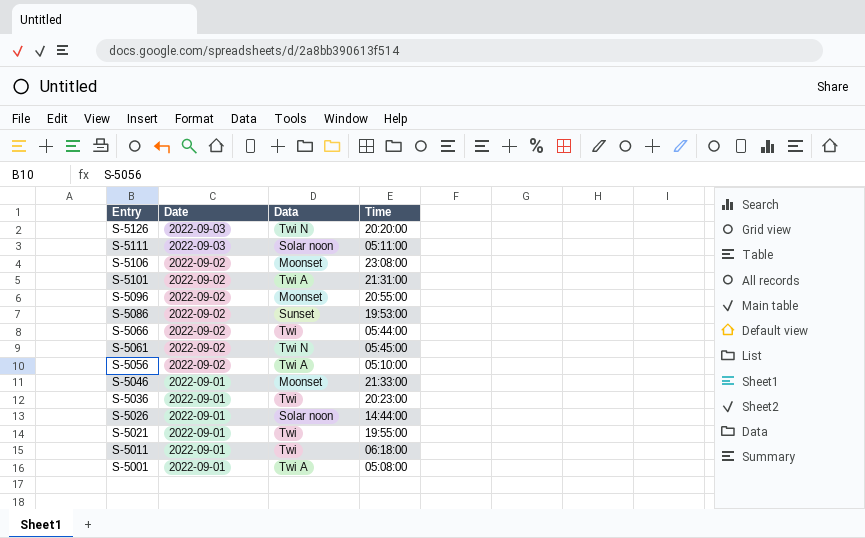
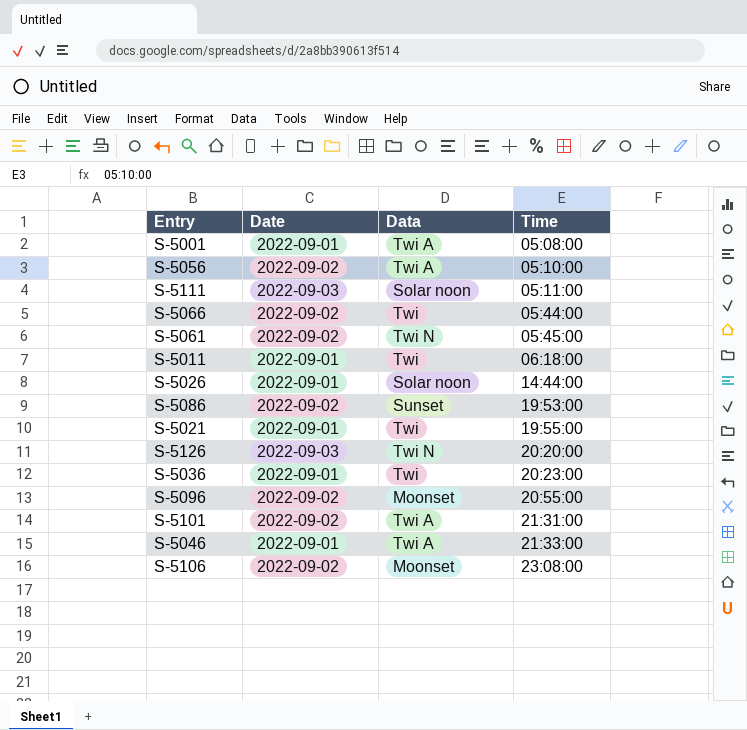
row order: Entry descending -> Time ascending
S-5046 | Data: Moonset -> Twi A

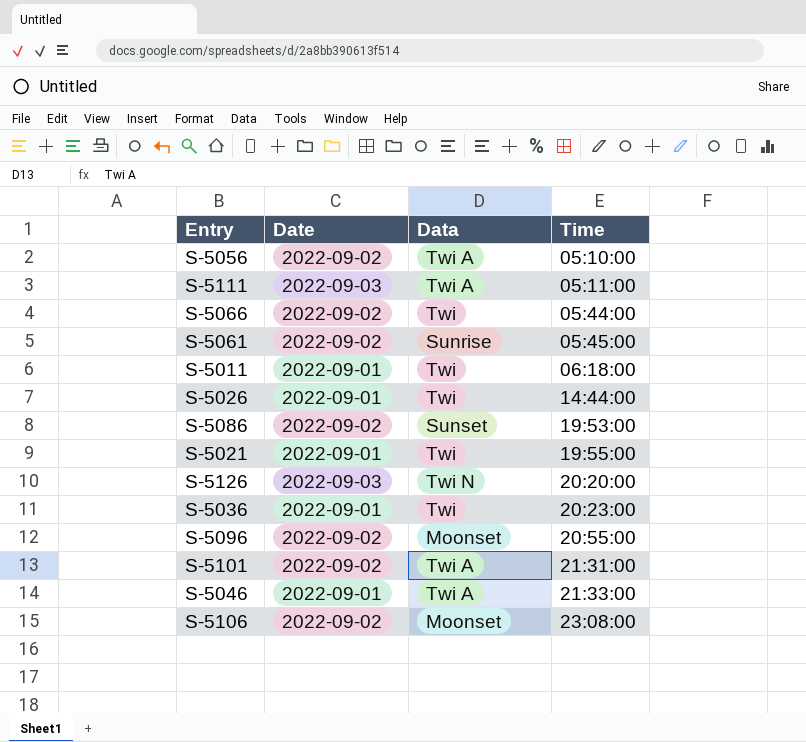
row S-5001: 2022-09-01 | Twi A | 05:08:00 -> none
S-5111 | Data: Solar noon -> Twi A
S-5061 | Data: Twi N -> Sunrise
S-5026 | Data: Solar noon -> Twi

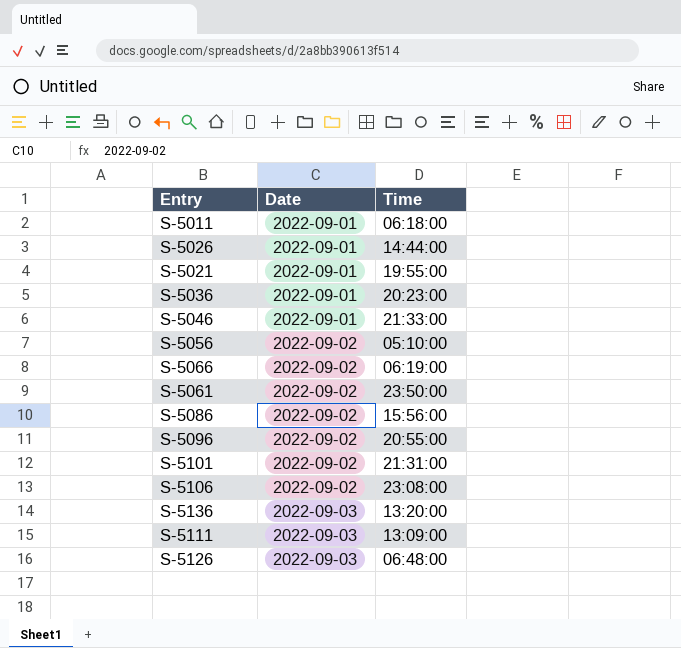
row order: Time ascending -> Date ascending
column Data | position: 3 -> none
S-5066 | Time: 05:44:00 -> 06:19:00
S-5061 | Time: 05:45:00 -> 23:50:00
S-5086 | Time: 19:53:00 -> 15:56:00
row S-5136: none -> 2022-09-03 | 13:20:00
S-5111 | Time: 05:11:00 -> 13:09:00
S-5126 | Time: 20:20:00 -> 06:48:00

